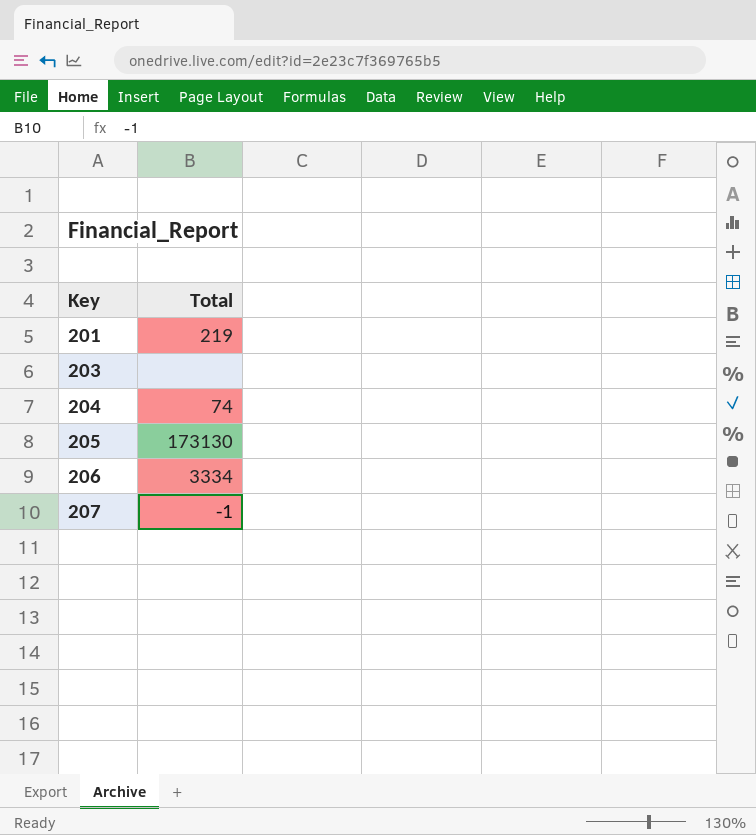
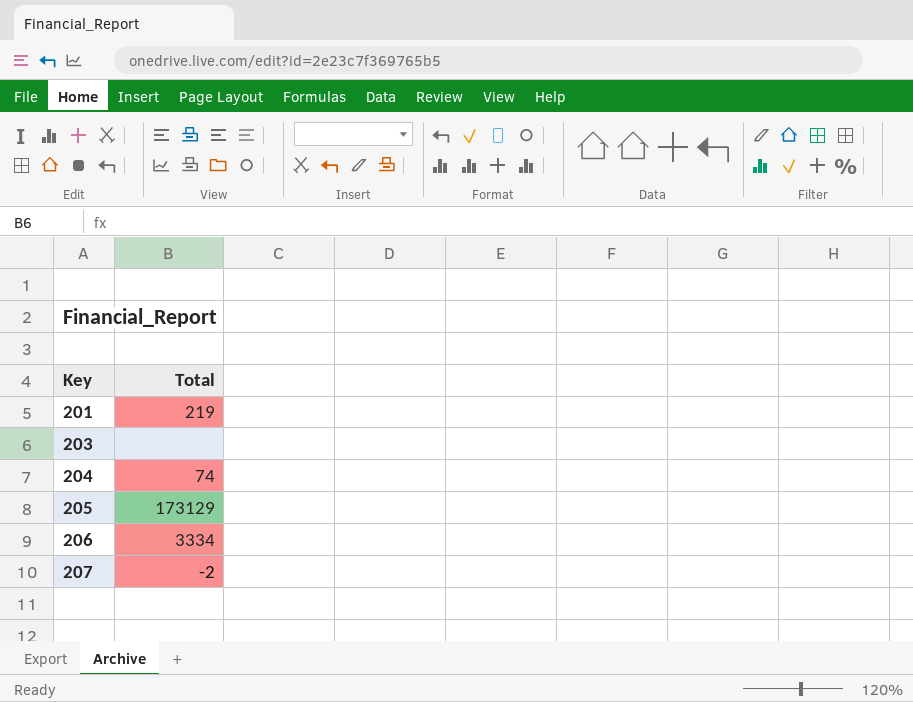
205 | Total: 173130 -> 173129
207 | Total: -1 -> -2

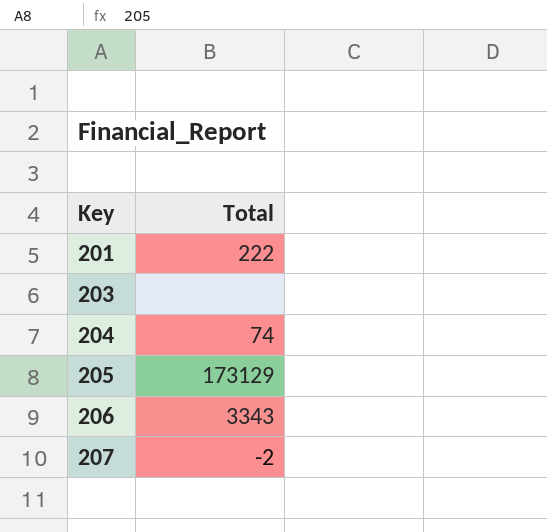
201 | Total: 219 -> 222
206 | Total: 3334 -> 3343

